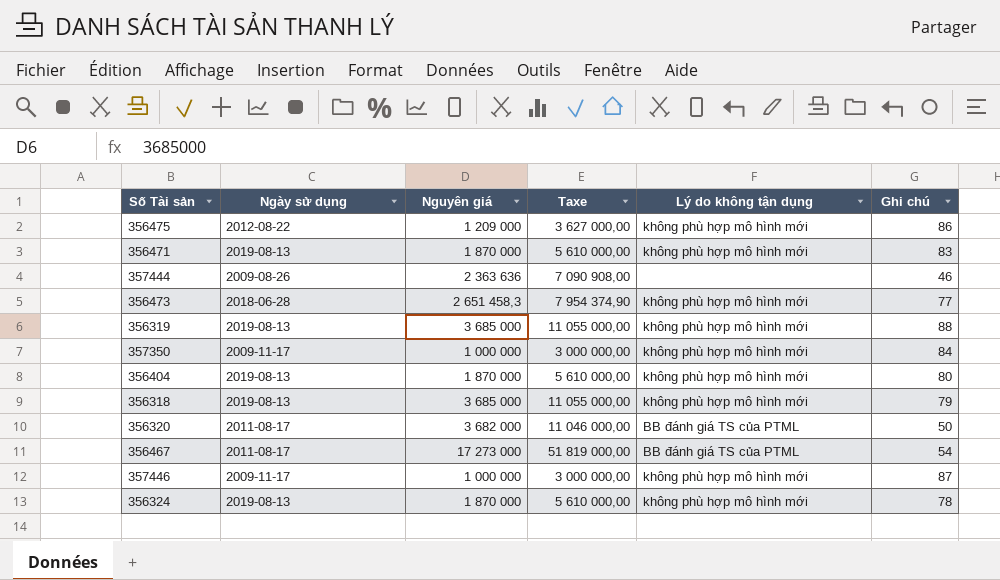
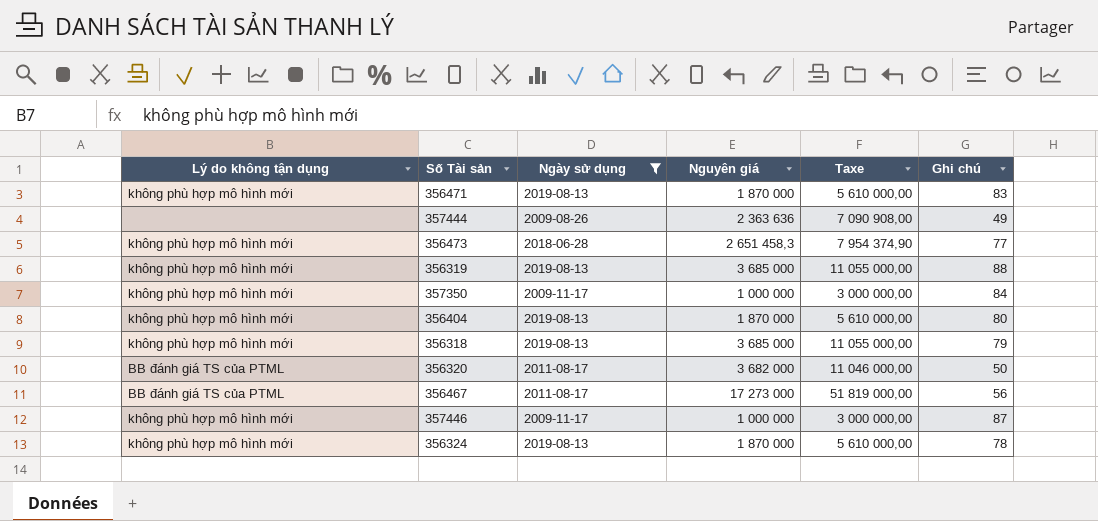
filter: none -> Ngày sử dụng != 2012-08-22
column Lý do không tận dụng | position: 5 -> 1
357444 | Ghi chú: 46 -> 49
356467 | Ghi chú: 54 -> 56

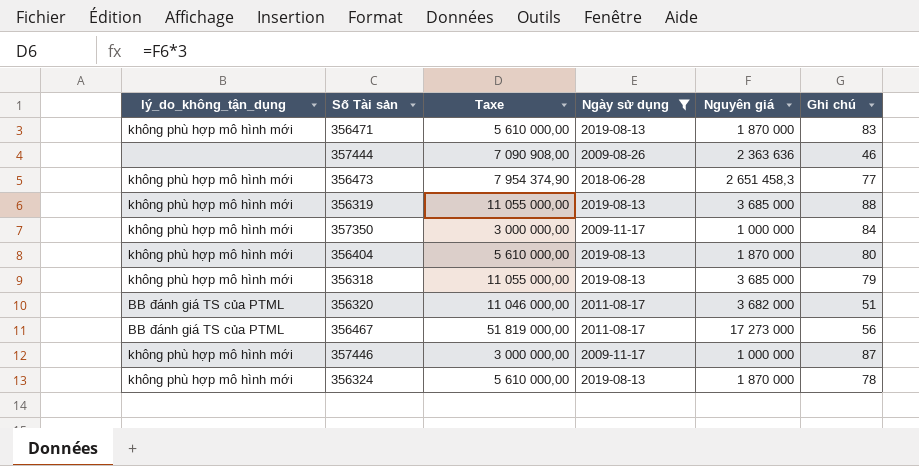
column name: Lý do không tận dụng -> lý_do_không_tận_dụng
column Taxe | position: 5 -> 3
357444 | Ghi chú: 49 -> 46
356320 | Ghi chú: 50 -> 51

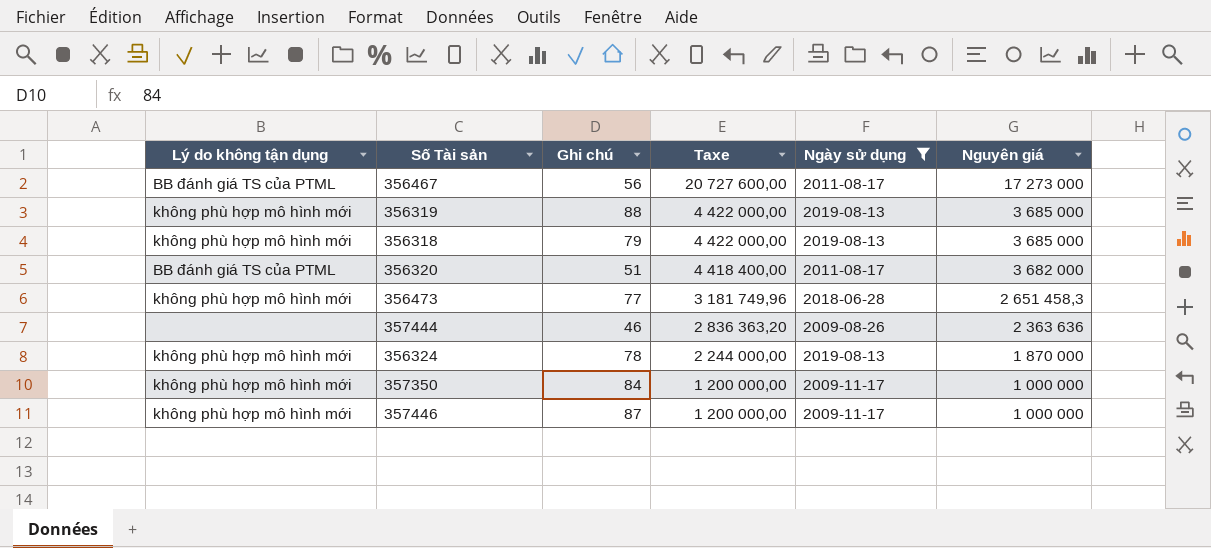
row order: none -> Taxe descending
column name: lý_do_không_tận_dụng -> Lý do không tận dụng
column Ghi chú | position: 6 -> 3
column Taxe | formula: [Nguyên giá] * 3 -> [Nguyên giá] * 1,2
row 356471: không phù hợp mô hình mới | 5 610 000,00 | 2019-08-13 | 1 870 000 | 83 -> none
row 356404: không phù hợp mô hình mới | 5 610 000,00 | 2019-08-13 | 1 870 000 | 80 -> none

